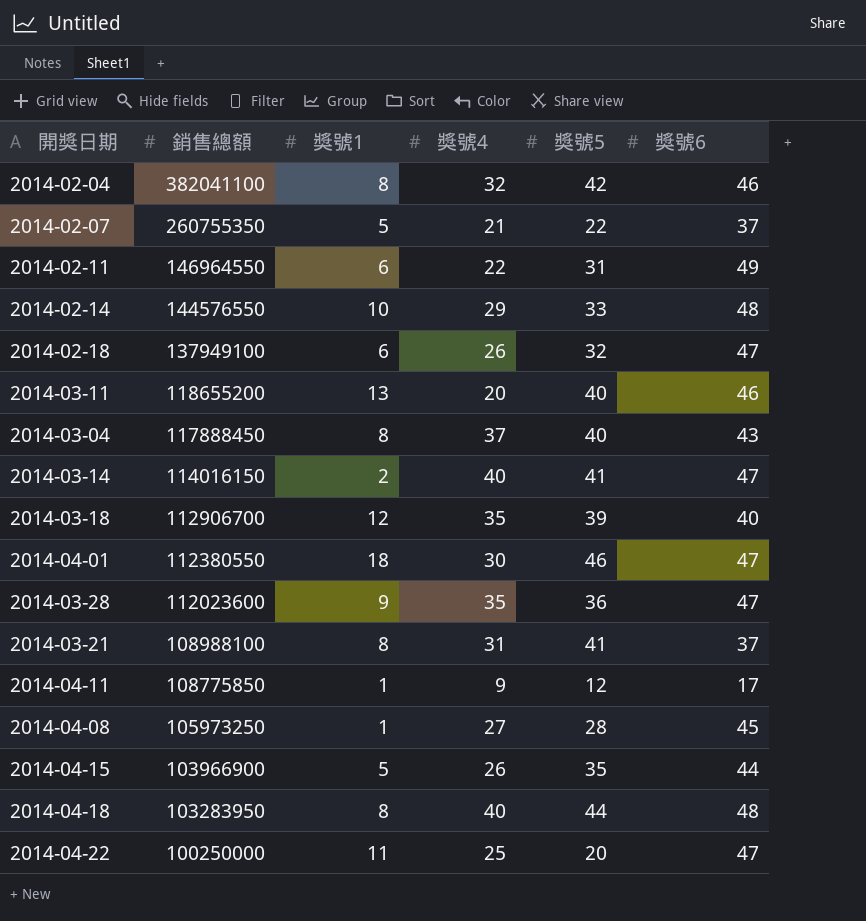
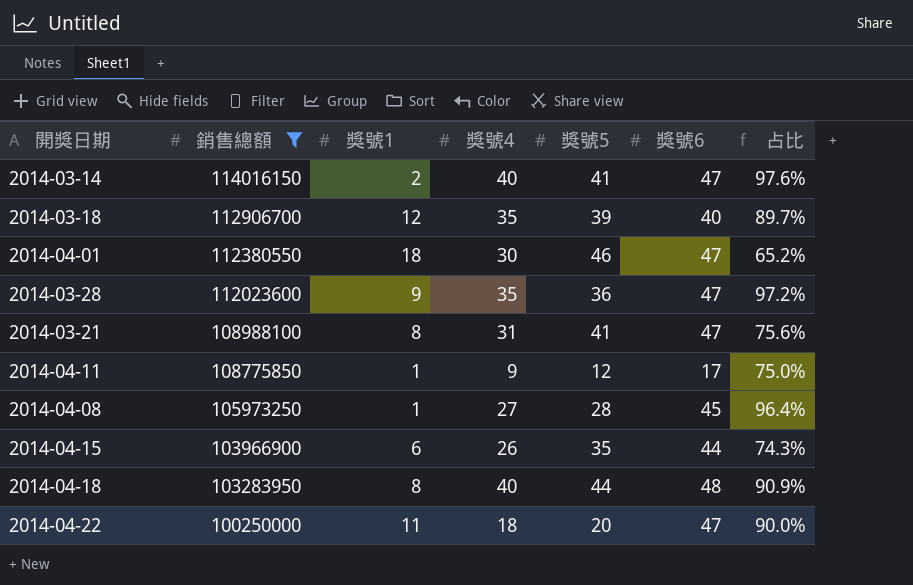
filter: none -> 銷售總額 <= 114016150
column 占比 | formula: none -> [獎號4] / [獎號5]
2014-03-21 | 獎號6: 37 -> 47
2014-04-15 | 獎號1: 5 -> 6
2014-04-22 | 獎號4: 25 -> 18

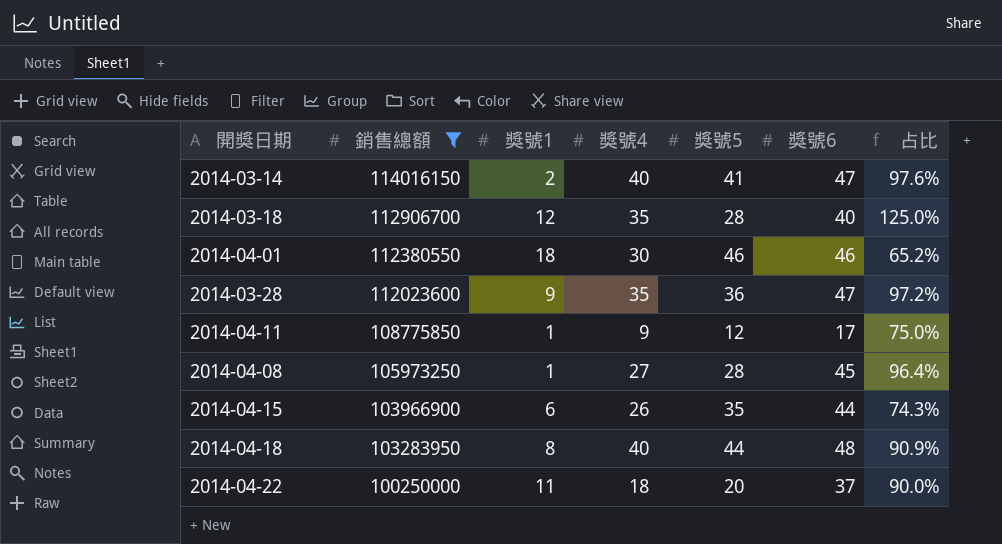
row 2014-03-21: 108988100 | 8 | 31 | 41 | 47 | 75.6% -> none
2014-03-18 | 獎號5: 39 -> 28
2014-03-18 | 占比: 89.7% -> 125.0%
2014-04-01 | 獎號6: 47 -> 46
2014-04-22 | 獎號6: 47 -> 37

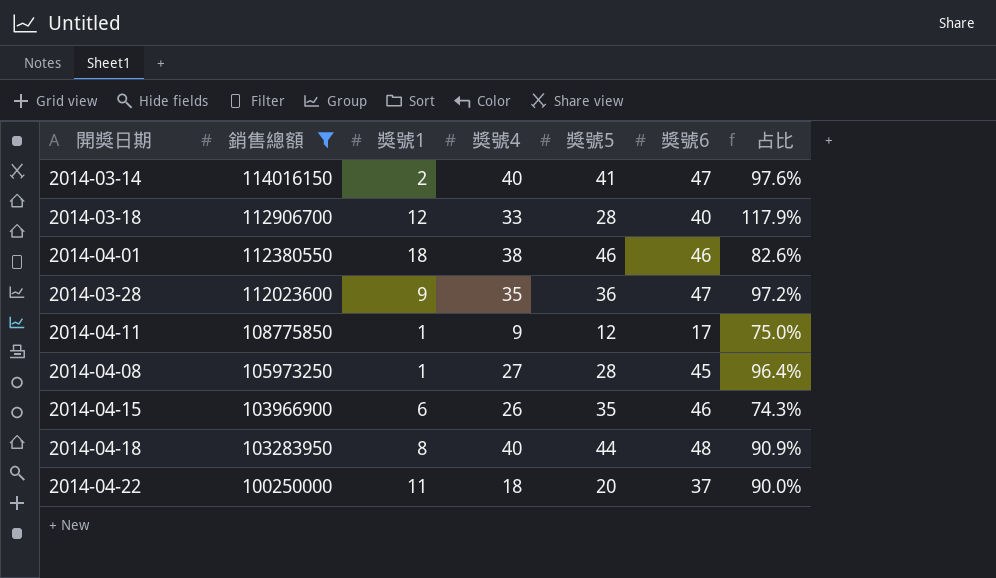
2014-03-18 | 獎號4: 35 -> 33
2014-03-18 | 占比: 125.0% -> 117.9%
2014-04-01 | 獎號4: 30 -> 38
2014-04-01 | 占比: 65.2% -> 82.6%
2014-04-15 | 獎號6: 44 -> 46

